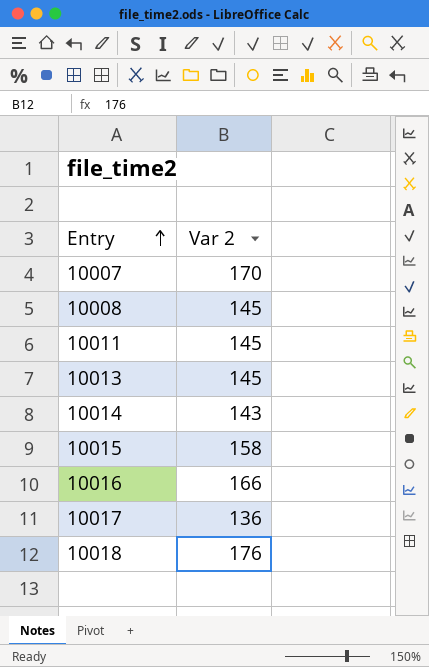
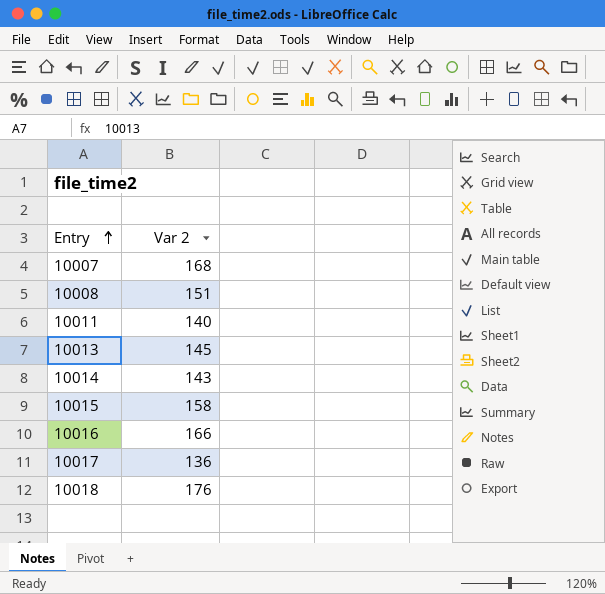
10007 | Var 2: 170 -> 168
10008 | Var 2: 145 -> 151
10011 | Var 2: 145 -> 140

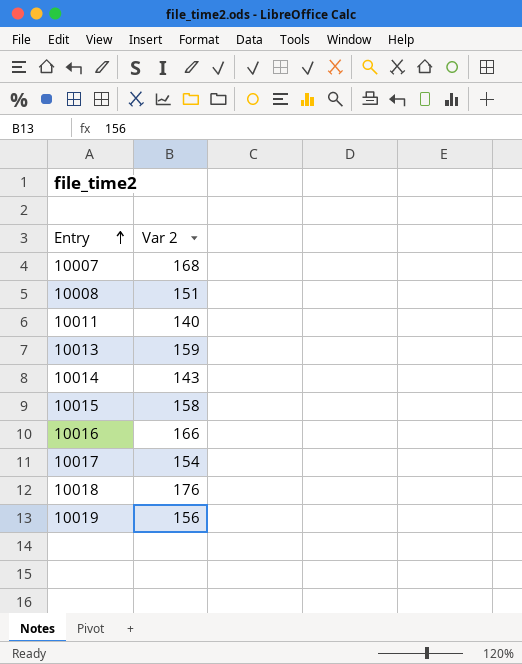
10013 | Var 2: 145 -> 159
10017 | Var 2: 136 -> 154
row 10019: none -> 156

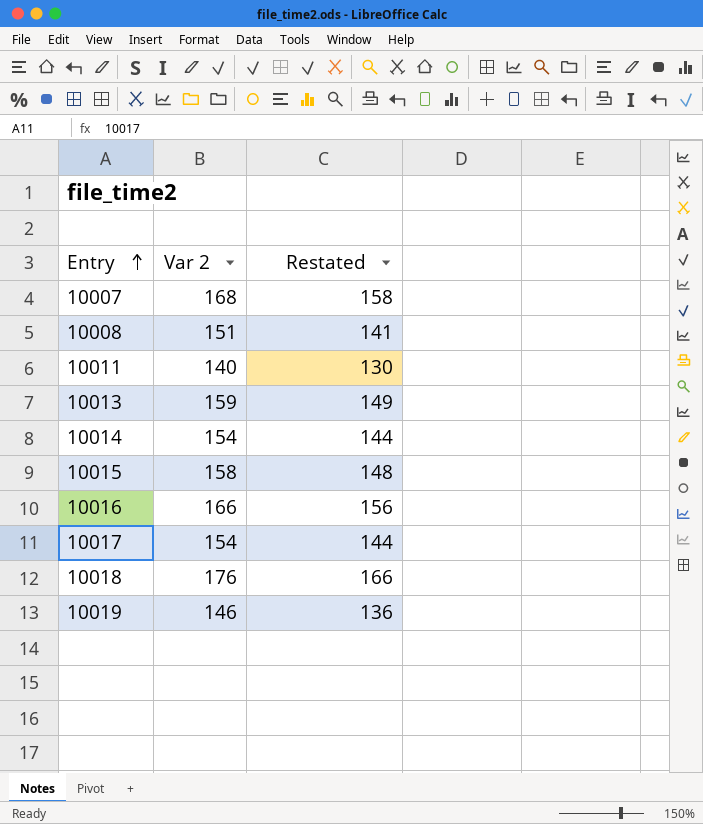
column Restated | formula: none -> [Var 2] - 10
10014 | Var 2: 143 -> 154
10019 | Var 2: 156 -> 146

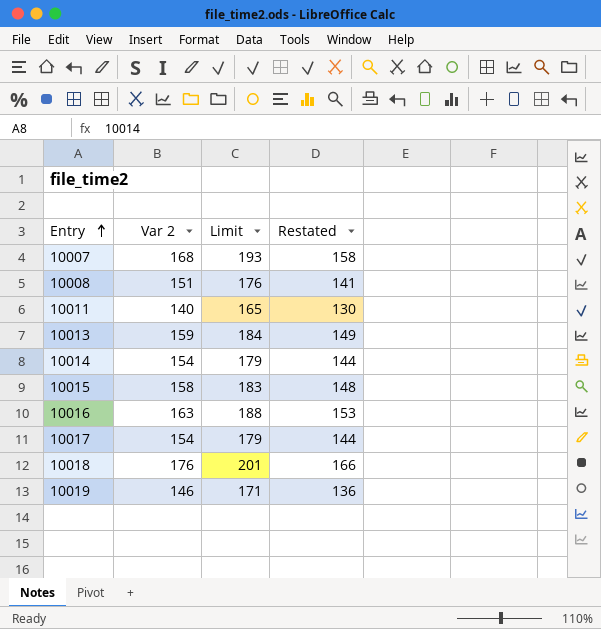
column Limit | formula: none -> [Var 2] + 25
10016 | Var 2: 166 -> 163
10016 | Restated: 156 -> 153

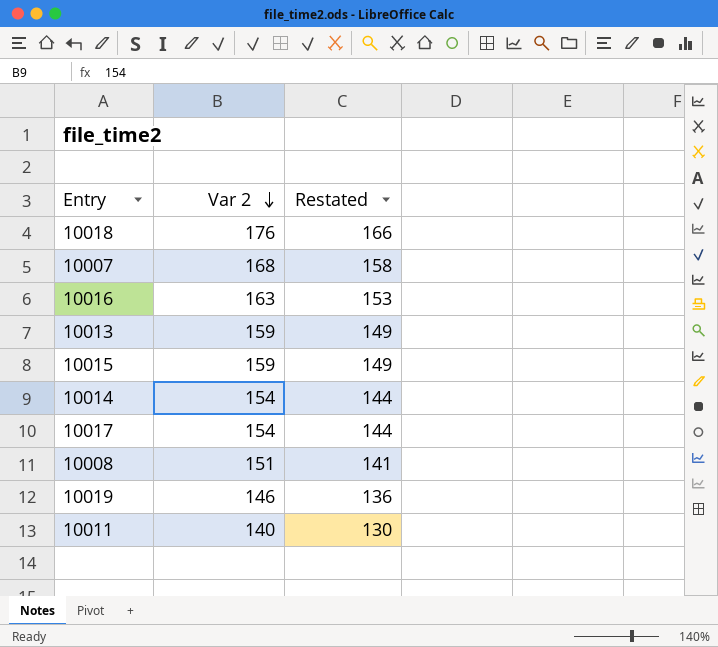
row order: Entry ascending -> Var 2 descending
column Limit | formula: [Var 2] + 25 -> none
10015 | Var 2: 158 -> 159
10015 | Restated: 148 -> 149

